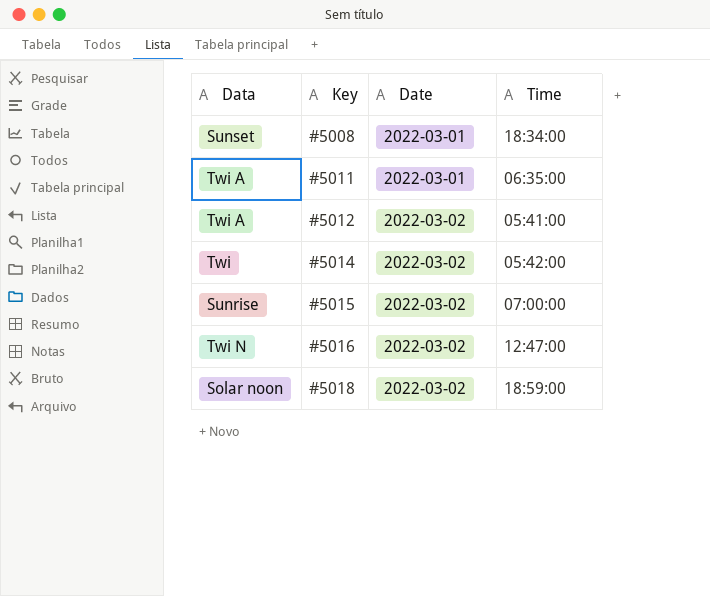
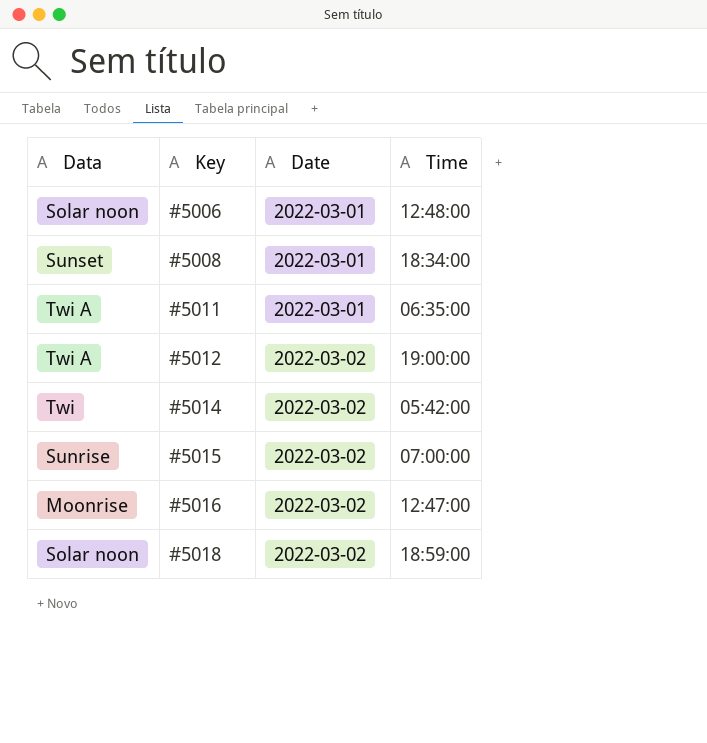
row #5006: none -> Solar noon | 2022-03-01 | 12:48:00
#5012 | Time: 05:41:00 -> 19:00:00
#5016 | Data: Twi N -> Moonrise

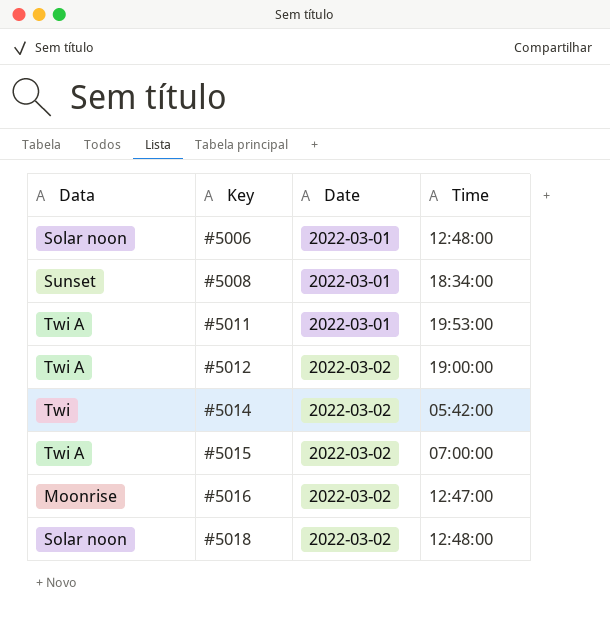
#5011 | Time: 06:35:00 -> 19:53:00
#5015 | Data: Sunrise -> Twi A
#5018 | Time: 18:59:00 -> 12:48:00

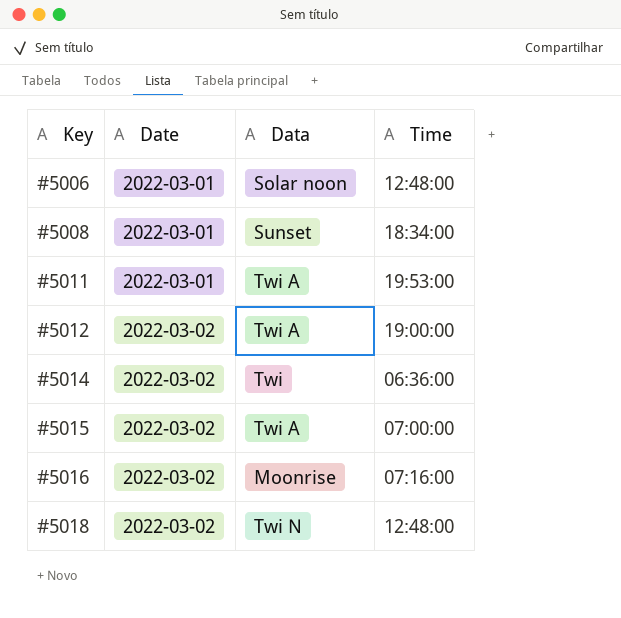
column Data | position: 1 -> 3
#5014 | Time: 05:42:00 -> 06:36:00
#5016 | Time: 12:47:00 -> 07:16:00
#5018 | Data: Solar noon -> Twi N

